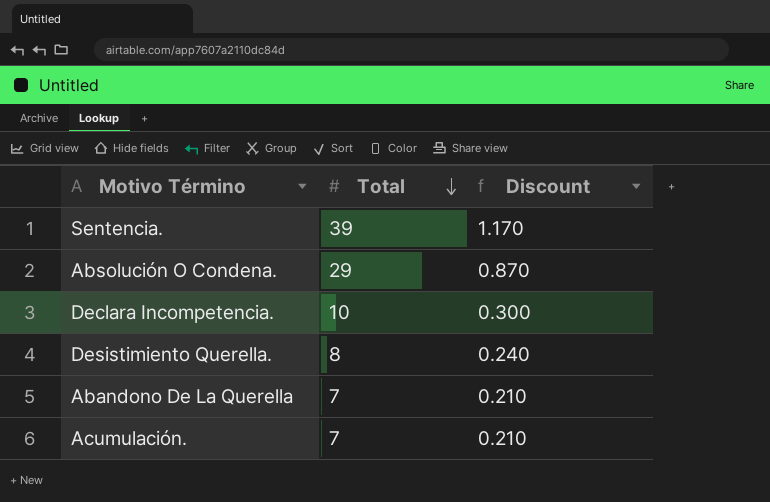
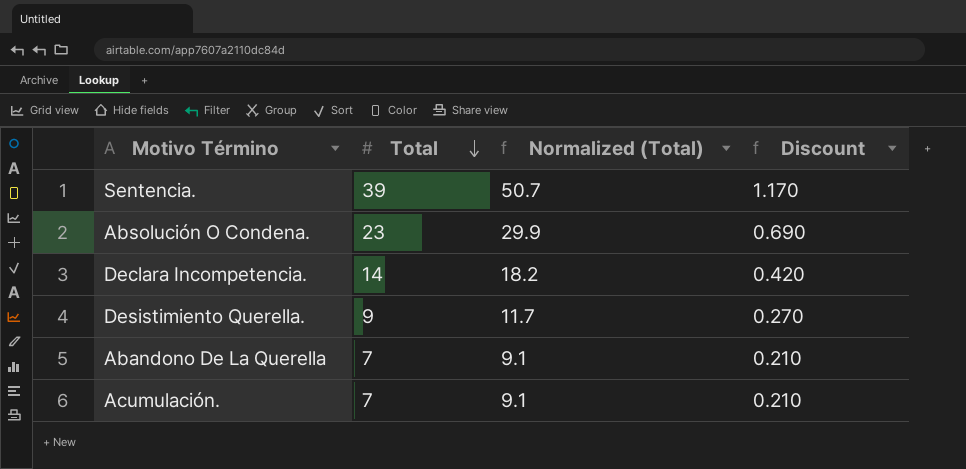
column Normalized (Total) | formula: none -> [Total] * 1.3
Absolución O Condena. | Total: 29 -> 23
Absolución O Condena. | Discount: 0.870 -> 0.690
Declara Incompetencia. | Total: 10 -> 14
Declara Incompetencia. | Discount: 0.300 -> 0.420
Desistimiento Querella. | Total: 8 -> 9
Desistimiento Querella. | Discount: 0.240 -> 0.270

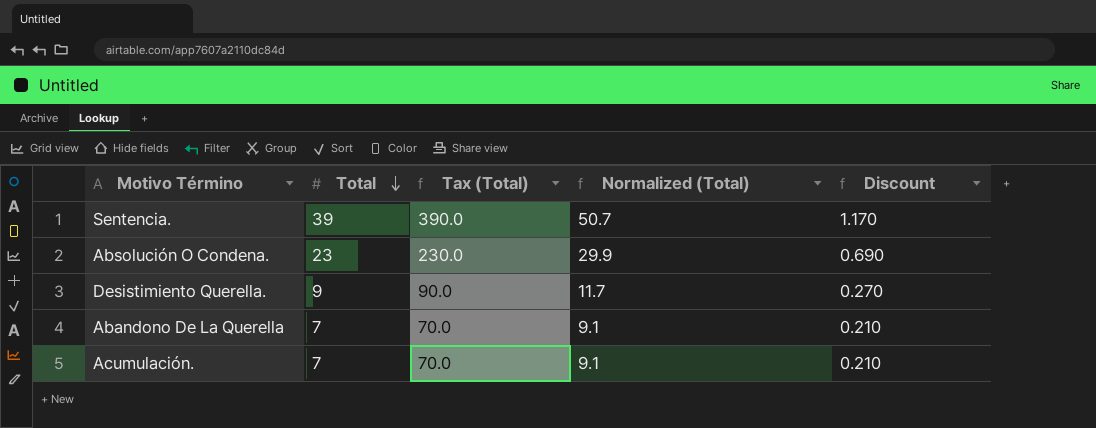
column Tax (Total) | formula: none -> [Total] * 10
row Declara Incompetencia.: 14 | 18.2 | 0.420 -> none

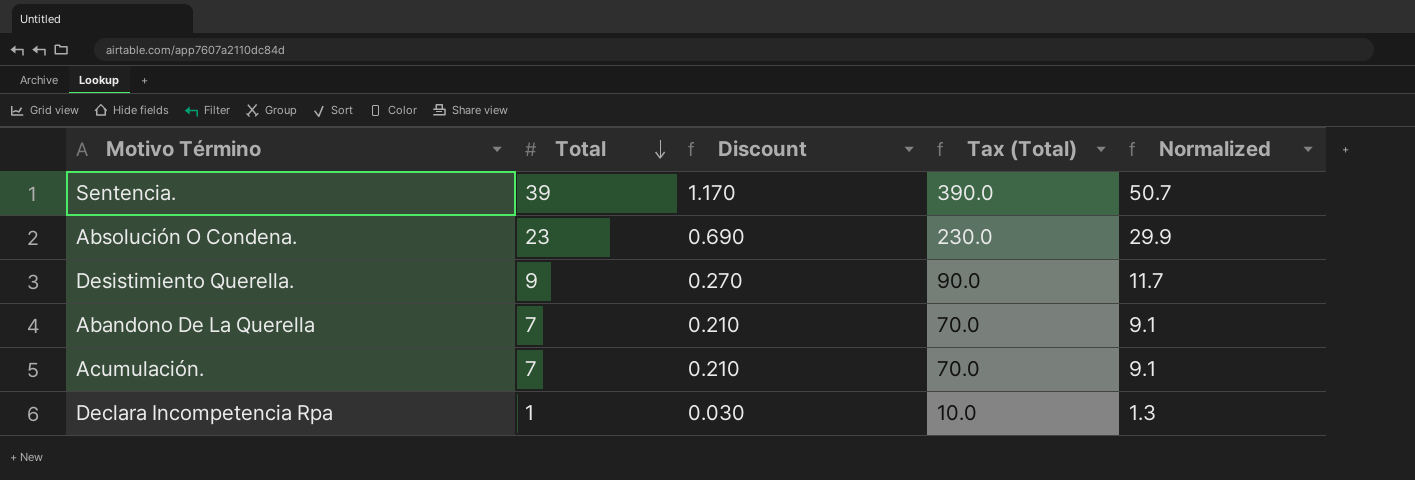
column Discount | position: 5 -> 3
column name: Normalized (Total) -> Normalized
row Declara Incompetencia Rpa: none -> 1 | 0.030 | 10.0 | 1.3

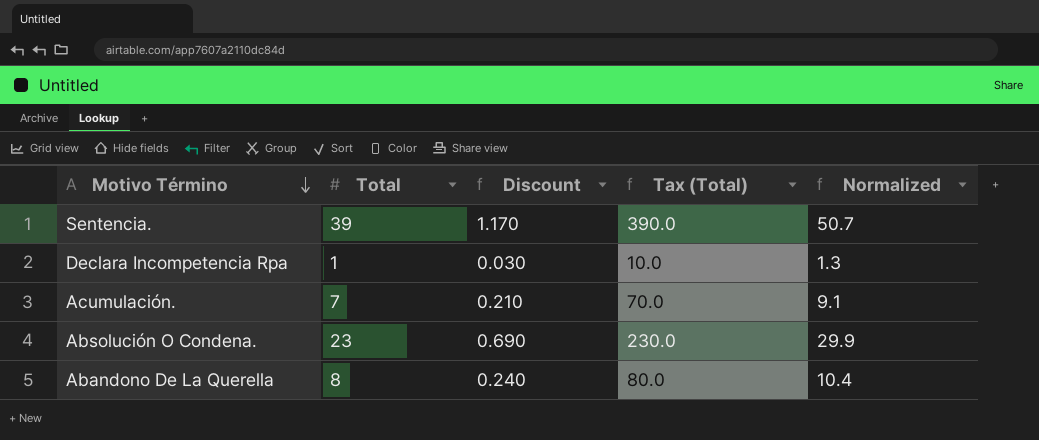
row order: Total descending -> Motivo Término descending
row Desistimiento Querella.: 9 | 0.270 | 90.0 | 11.7 -> none
Abandono De La Querella | Total: 7 -> 8
Abandono De La Querella | Discount: 0.210 -> 0.240
Abandono De La Querella | Tax (Total): 70.0 -> 80.0
Abandono De La Querella | Normalized: 9.1 -> 10.4

